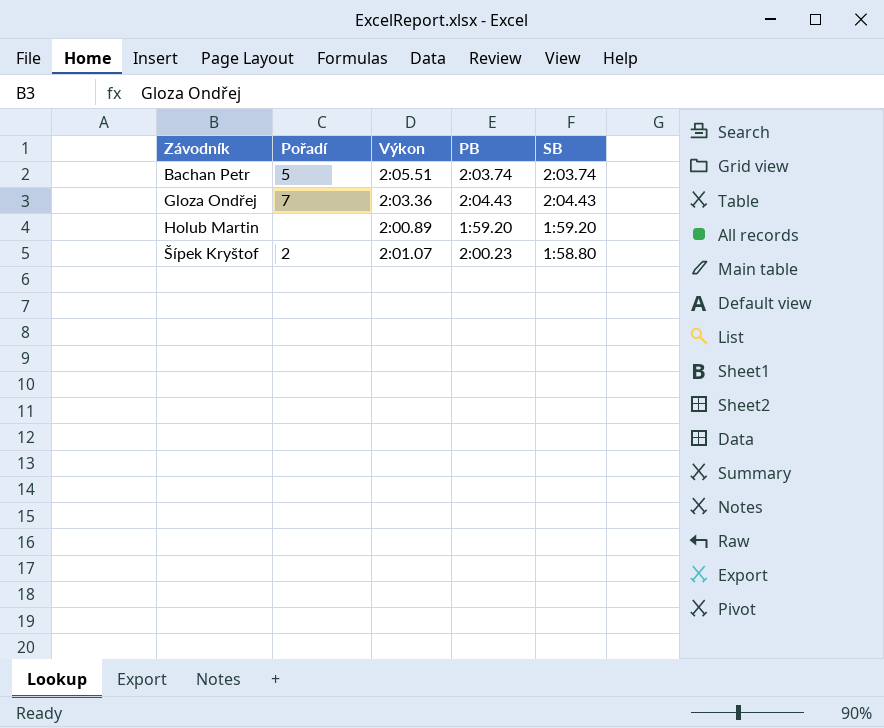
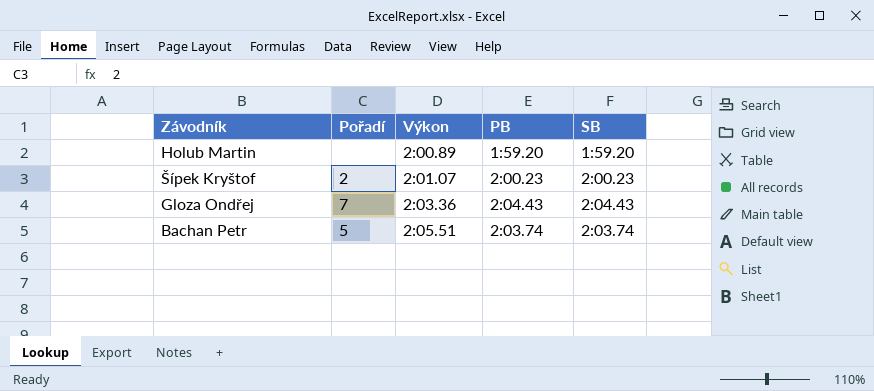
row order: Závodník ascending -> Výkon ascending
Šípek Kryštof | SB: 1:58.80 -> 2:00.23

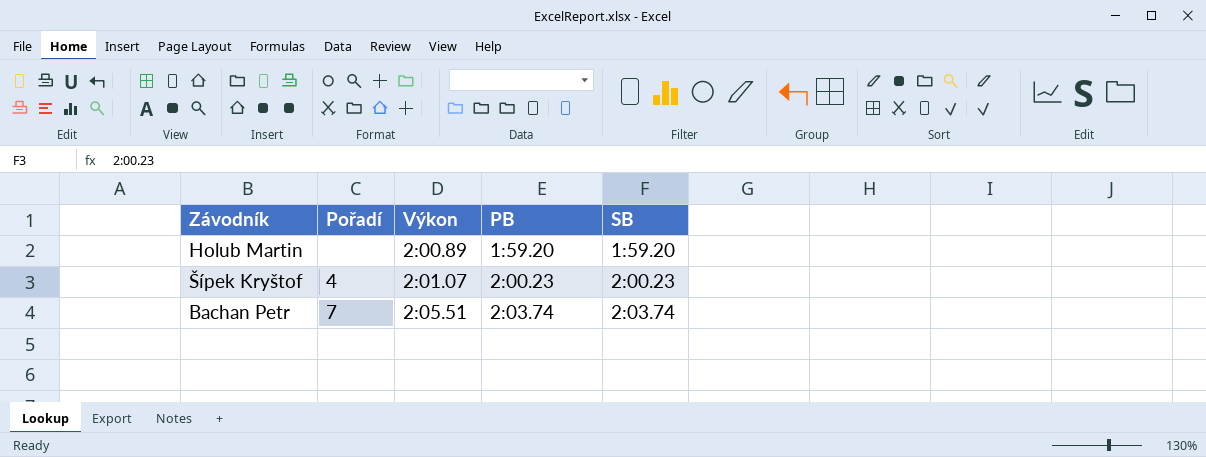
row Gloza Ondřej: 7 | 2:03.36 | 2:04.43 | 2:04.43 -> none
Šípek Kryštof | Pořadí: 2 -> 4
Bachan Petr | Pořadí: 5 -> 7

